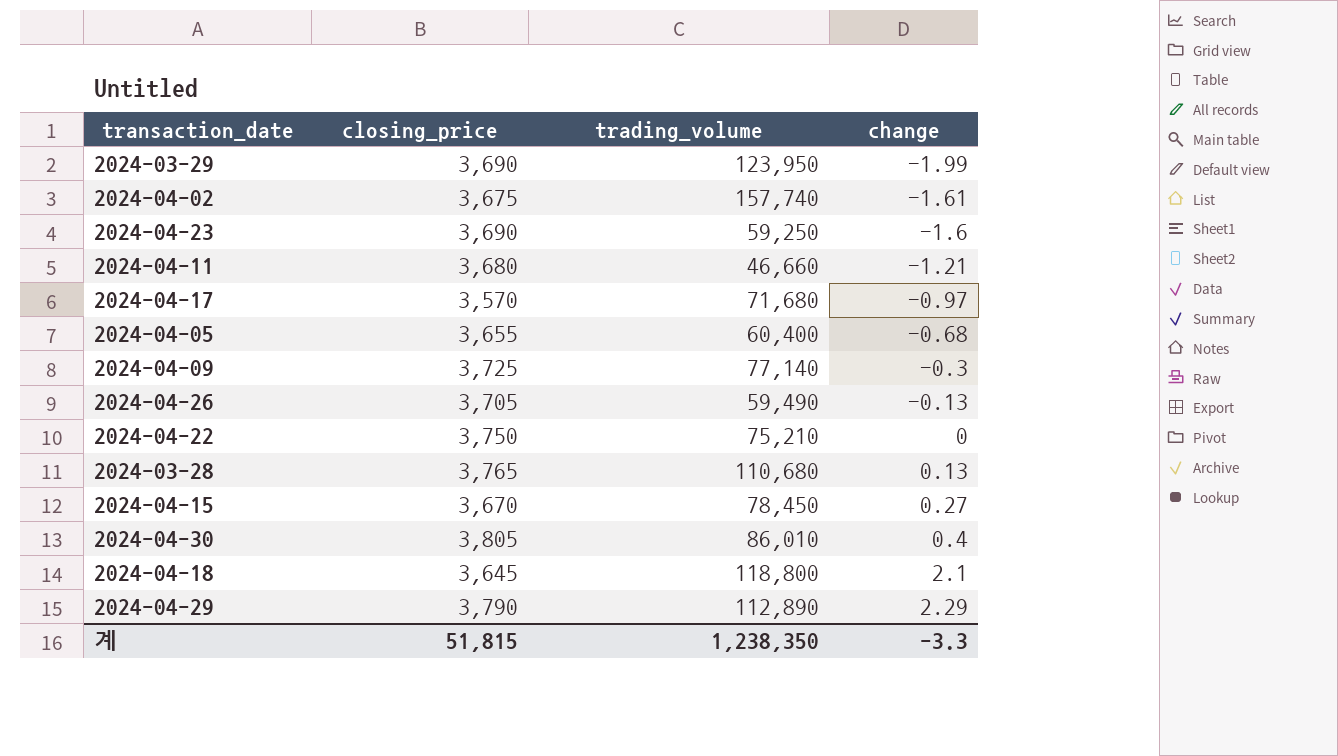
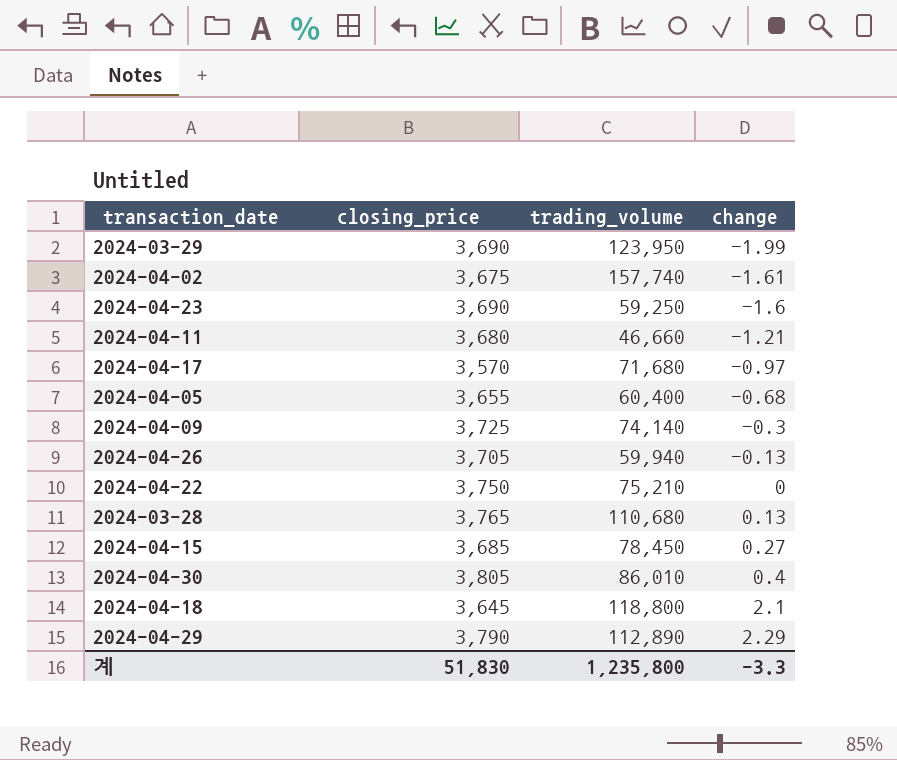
2024-04-09 | trading_volume: 77,140 -> 74,140
2024-04-26 | trading_volume: 59,490 -> 59,940
2024-04-15 | closing_price: 3,670 -> 3,685
계 | closing_price: 51,815 -> 51,830
계 | trading_volume: 1,238,350 -> 1,235,800

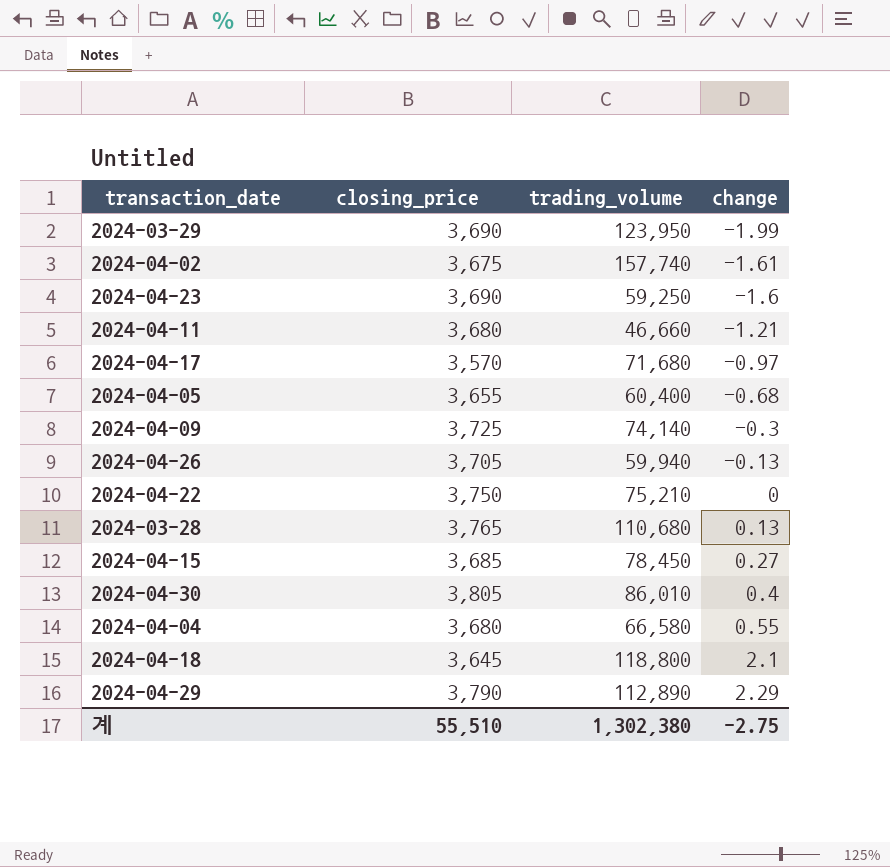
row 2024-04-04: none -> 3,680 | 66,580 | 0.55
계 | closing_price: 51,830 -> 55,510
계 | trading_volume: 1,235,800 -> 1,302,380
계 | change: -3.3 -> -2.75

